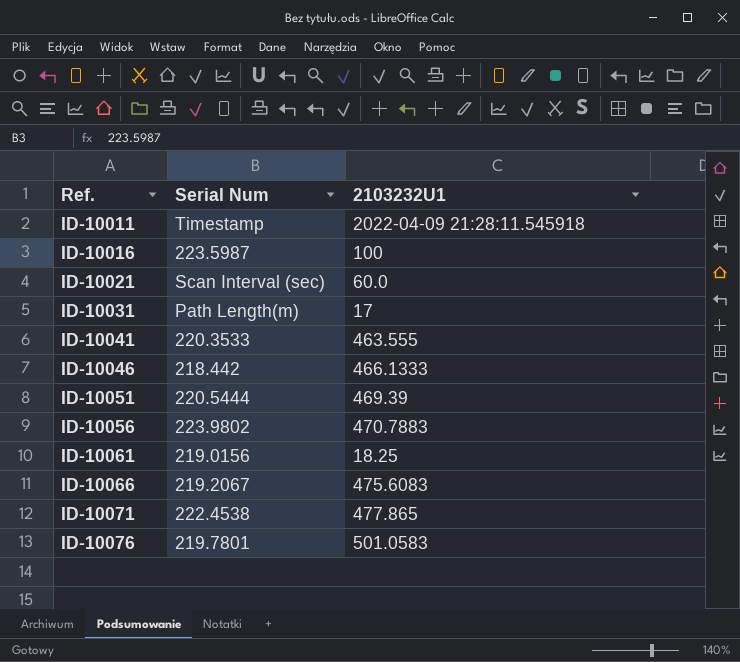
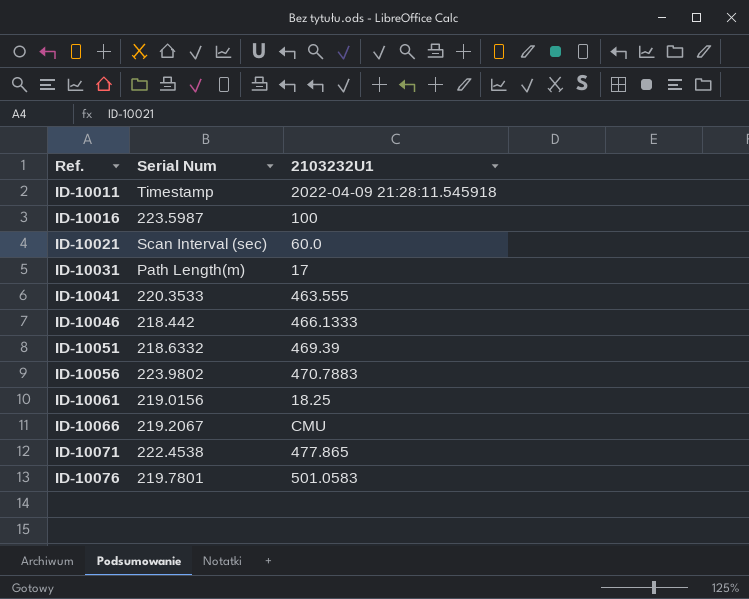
ID-10051 | Serial Num: 220.5444 -> 218.6332
ID-10066 | 2103232U1: 475.6083 -> CMU

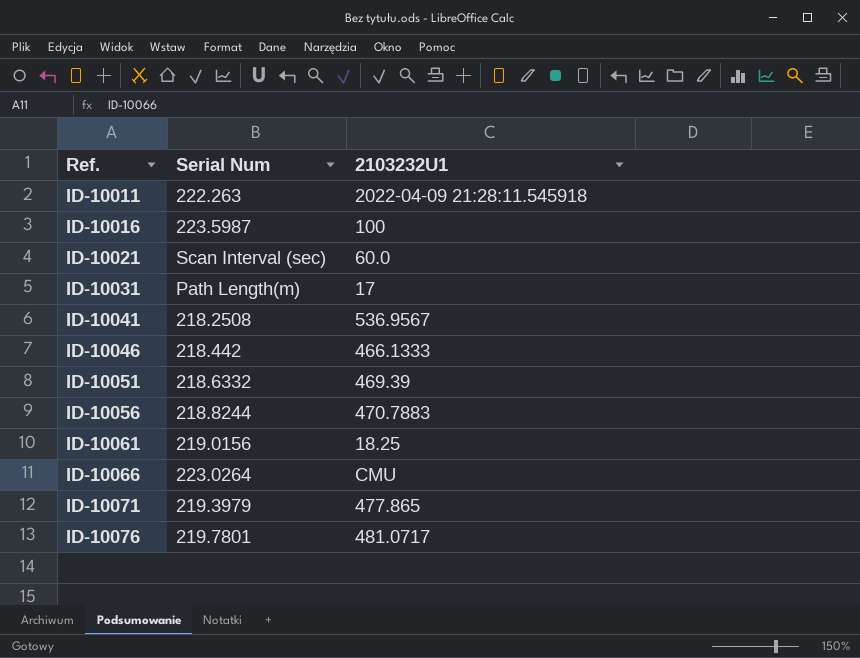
ID-10011 | Serial Num: Timestamp -> 222.263
ID-10041 | Serial Num: 220.3533 -> 218.2508
ID-10041 | 2103232U1: 463.555 -> 536.9567
ID-10056 | Serial Num: 223.9802 -> 218.8244
ID-10066 | Serial Num: 219.2067 -> 223.0264
ID-10071 | Serial Num: 222.4538 -> 219.3979
ID-10076 | 2103232U1: 501.0583 -> 481.0717

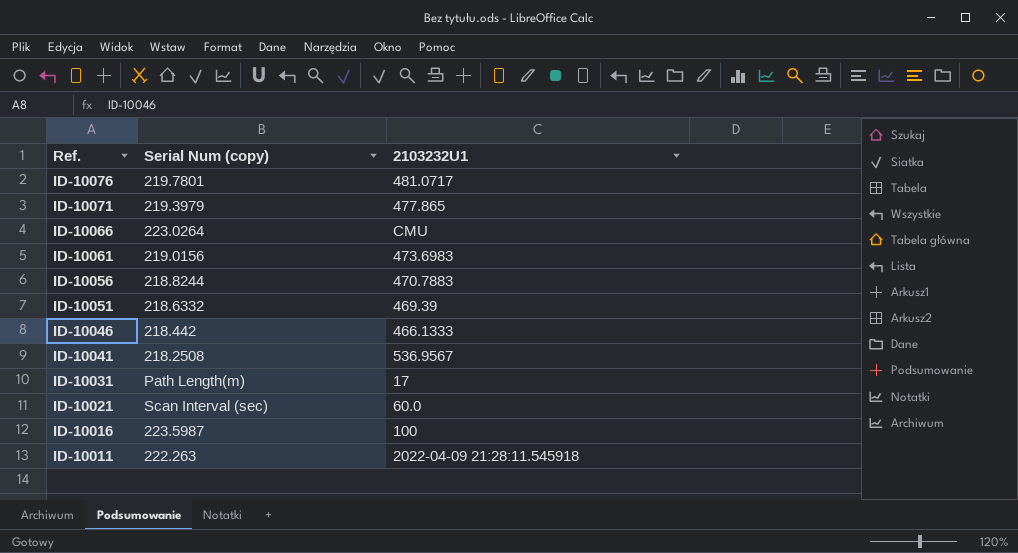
row order: Ref. ascending -> Ref. descending
column name: Serial Num -> Serial Num (copy)
ID-10061 | 2103232U1: 18.25 -> 473.6983

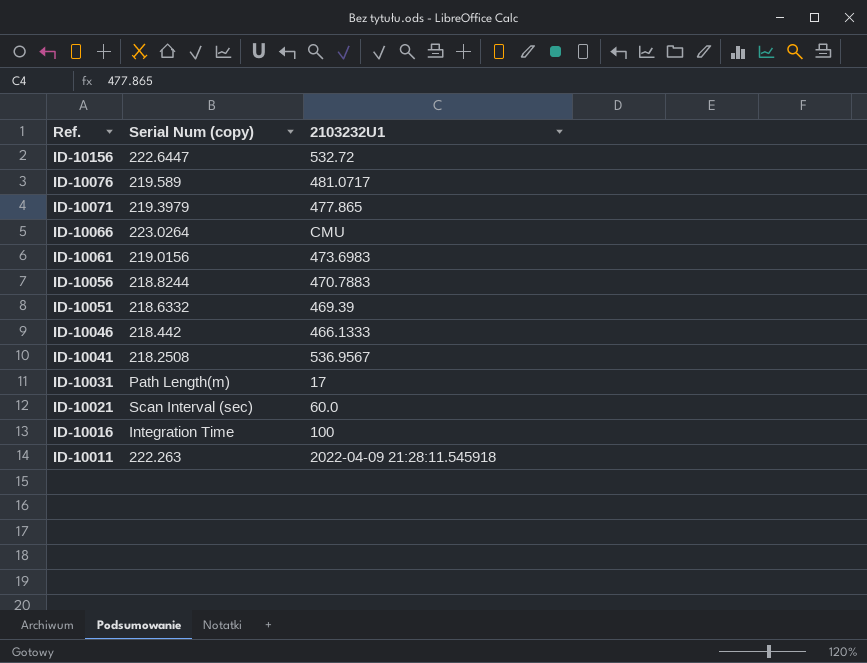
row ID-10156: none -> 222.6447 | 532.72
ID-10076 | Serial Num (copy): 219.7801 -> 219.589
ID-10016 | Serial Num (copy): 223.5987 -> Integration Time

